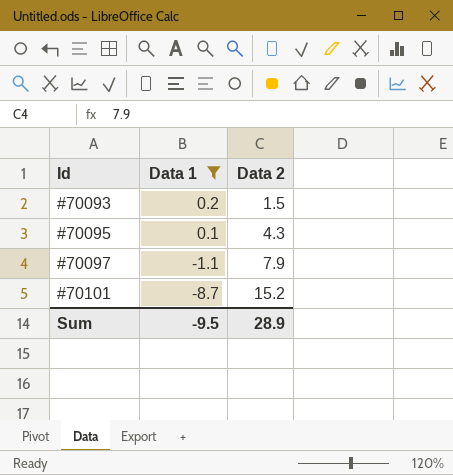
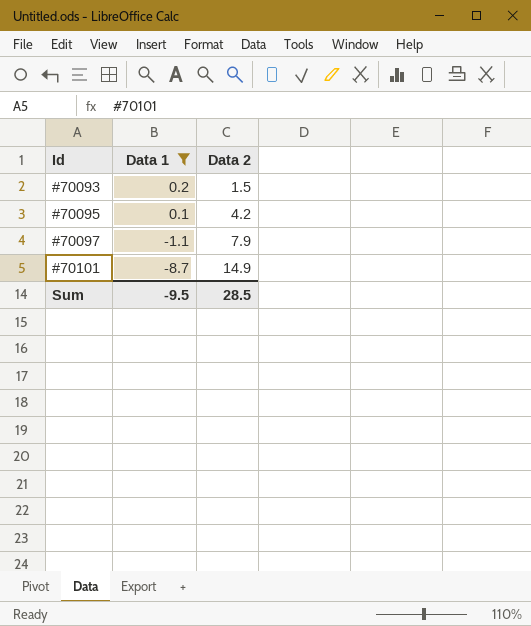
#70095 | Data 2: 4.3 -> 4.2
#70101 | Data 2: 15.2 -> 14.9
Sum | Data 2: 28.9 -> 28.5

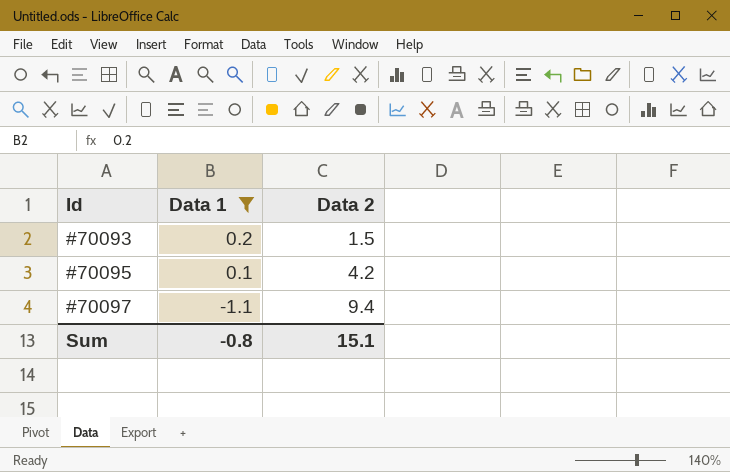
row #70101: -8.7 | 14.9 -> none
#70097 | Data 2: 7.9 -> 9.4
Sum | Data 1: -9.5 -> -0.8
Sum | Data 2: 28.5 -> 15.1

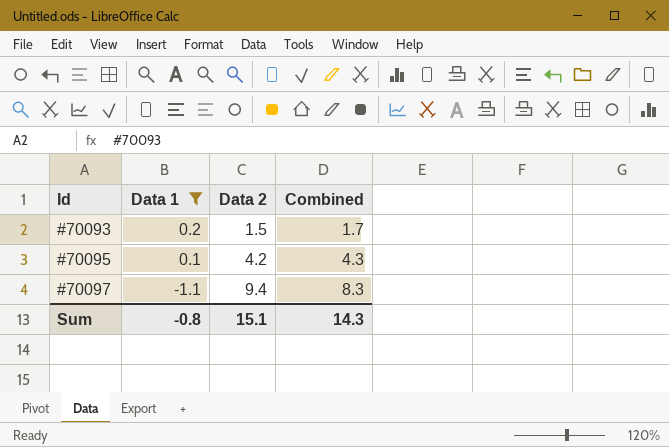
column Combined | formula: none -> [Data 1] + [Data 2]

